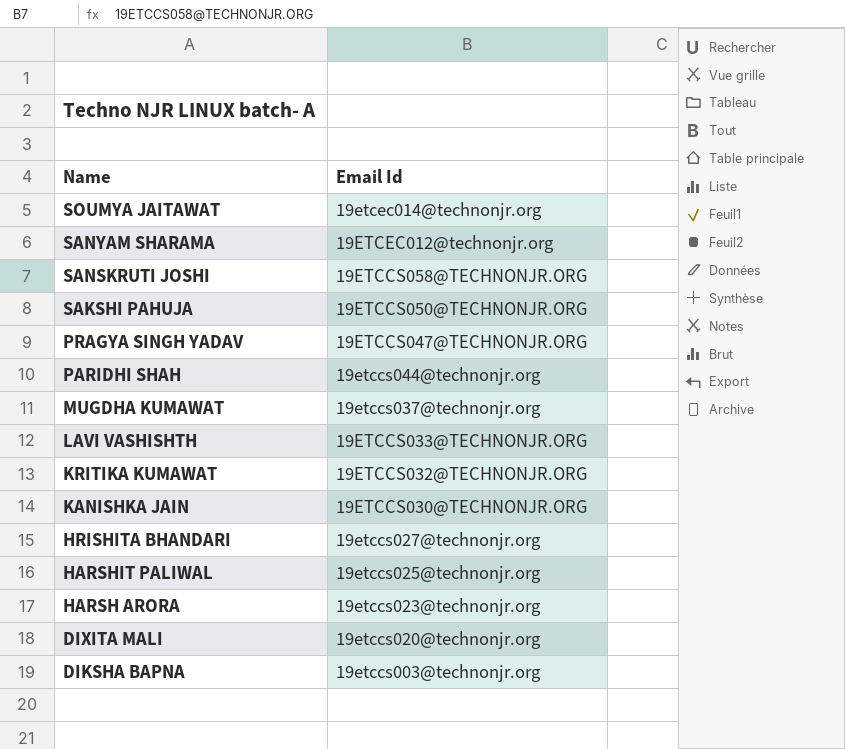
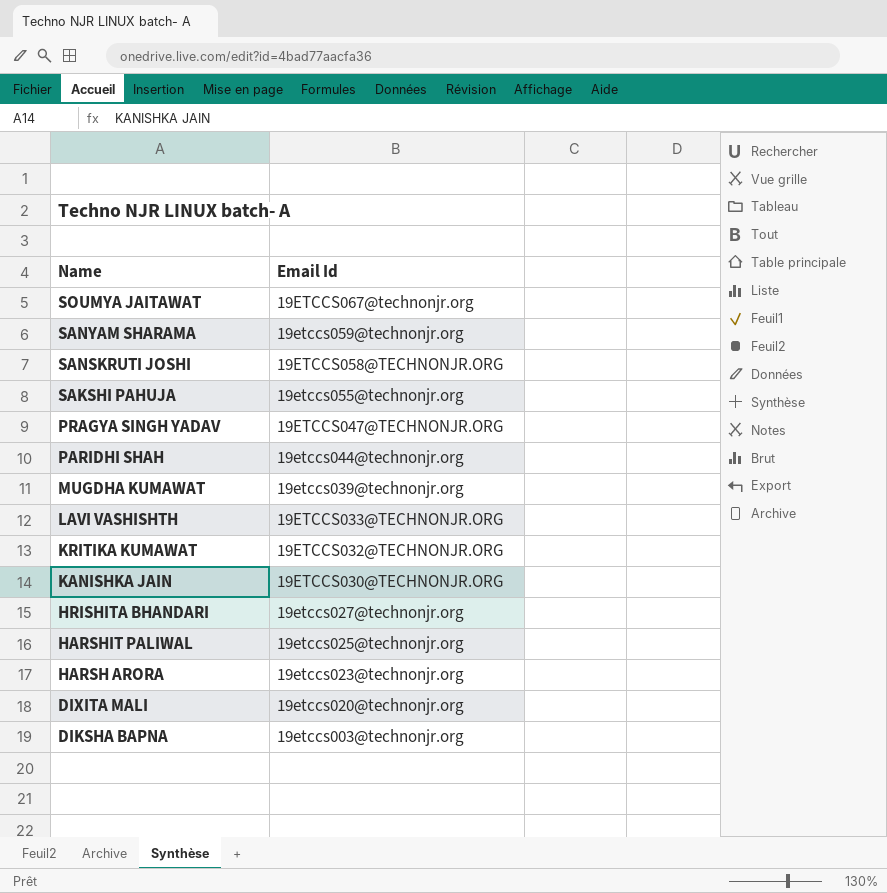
SOUMYA JAITAWAT | Email Id: 19etcec014@technonjr.org -> 19ETCCS067@technonjr.org
SANYAM SHARAMA | Email Id: 19ETCEC012@technonjr.org -> 19etccs059@technonjr.org
SAKSHI PAHUJA | Email Id: 19ETCCS050@TECHNONJR.ORG -> 19etccs055@technonjr.org
MUGDHA KUMAWAT | Email Id: 19etccs037@technonjr.org -> 19etccs039@technonjr.org

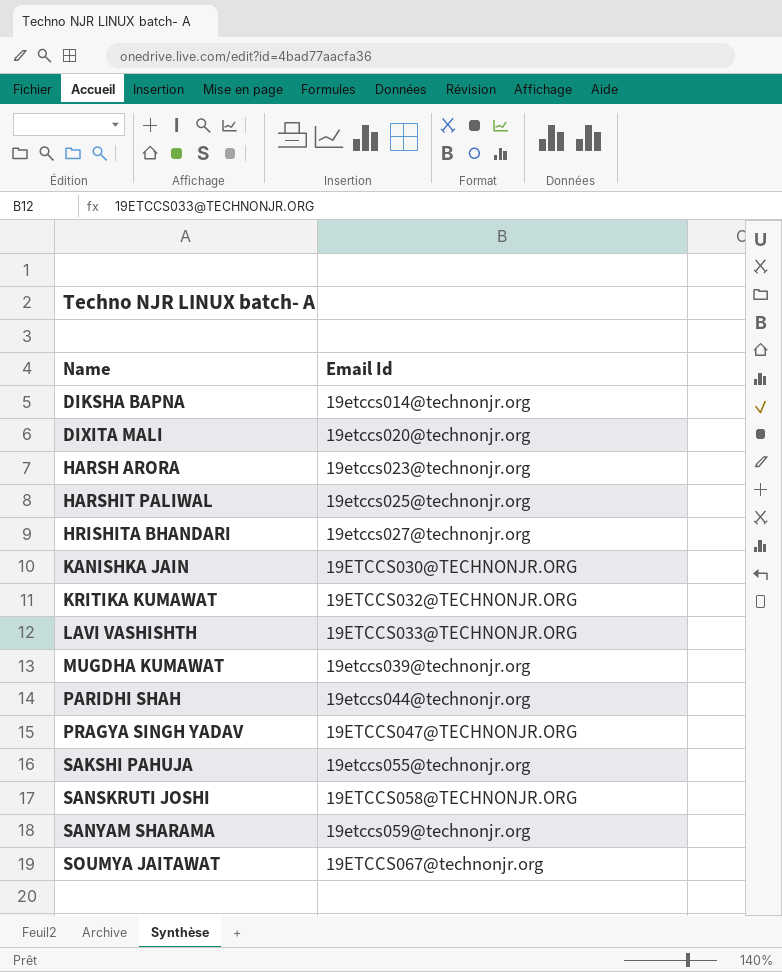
row order: Name descending -> Name ascending
DIKSHA BAPNA | Email Id: 19etccs003@technonjr.org -> 19etccs014@technonjr.org

